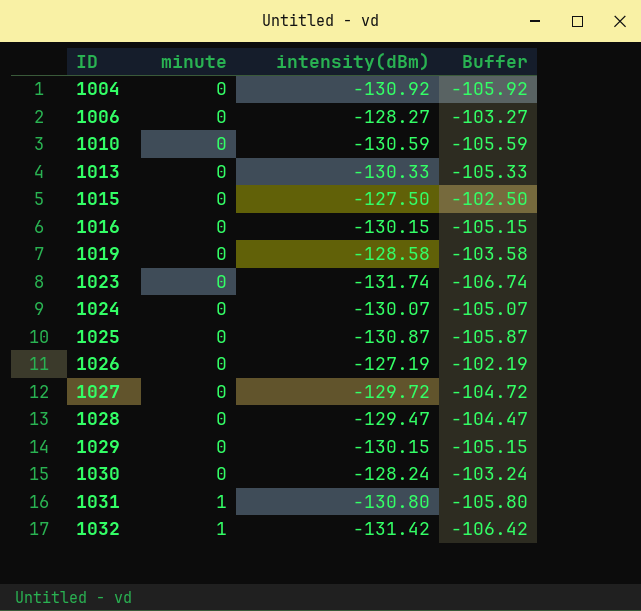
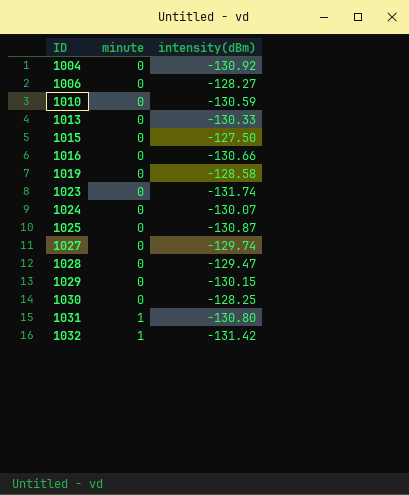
column Buffer | formula: [intensity(dBm)] + 25 -> none
row 1026: 0 | -127.19 | -102.19 -> none
1016 | intensity(dBm): -130.15 -> -130.66
1027 | intensity(dBm): -129.72 -> -129.74
1030 | intensity(dBm): -128.24 -> -128.25

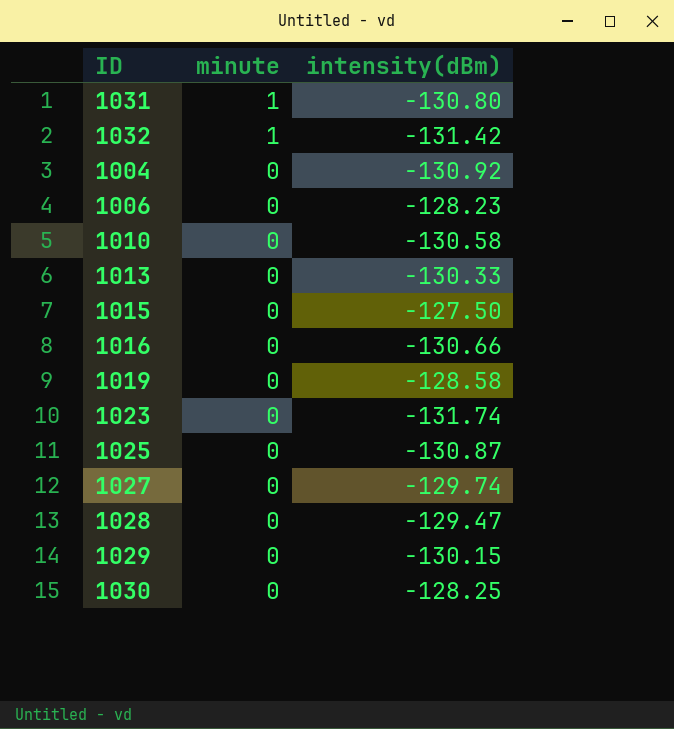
row order: ID ascending -> minute descending
row 1024: 0 | -130.07 -> none
1006 | intensity(dBm): -128.27 -> -128.23
1010 | intensity(dBm): -130.59 -> -130.58

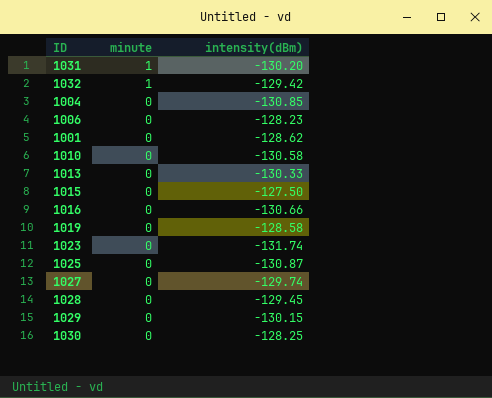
1031 | intensity(dBm): -130.80 -> -130.20
1032 | intensity(dBm): -131.42 -> -129.42
1004 | intensity(dBm): -130.92 -> -130.85
row 1001: none -> 0 | -128.62
1028 | intensity(dBm): -129.47 -> -129.45

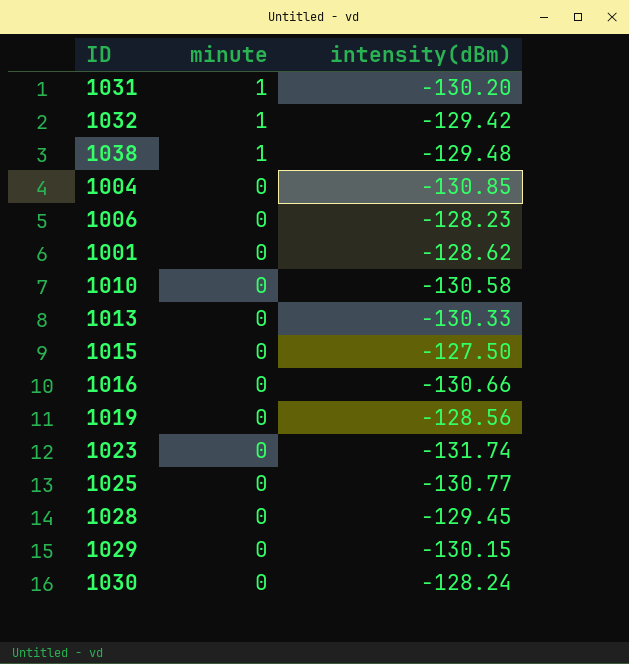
row 1027: 0 | -129.74 -> none
row 1038: none -> 1 | -129.48
1019 | intensity(dBm): -128.58 -> -128.56
1025 | intensity(dBm): -130.87 -> -130.77
1030 | intensity(dBm): -128.25 -> -128.24

